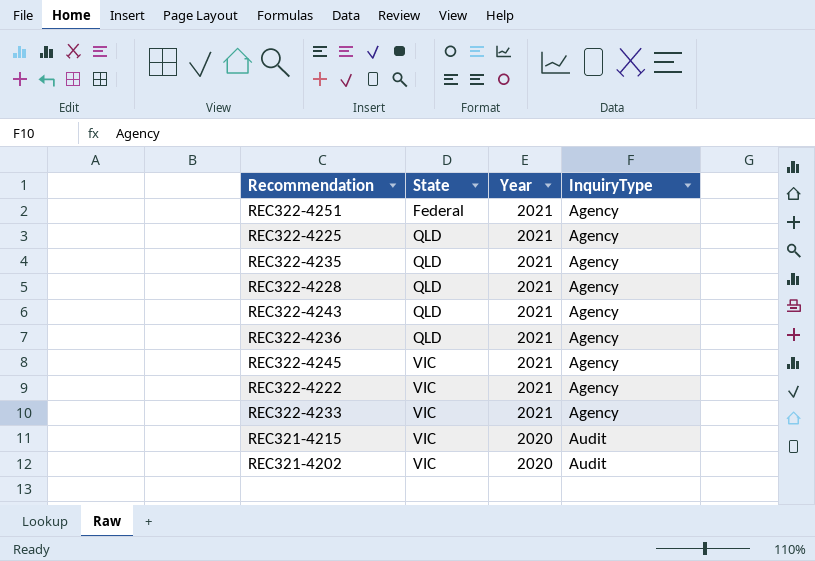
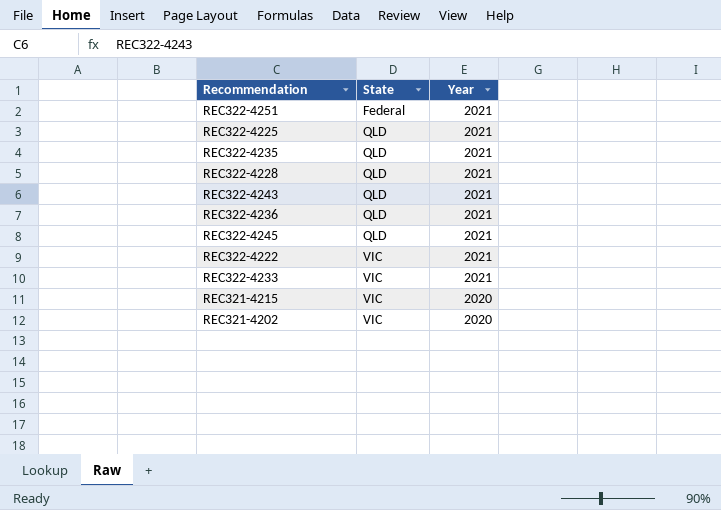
column InquiryType | position: 4 -> none
REC322-4245 | State: VIC -> QLD

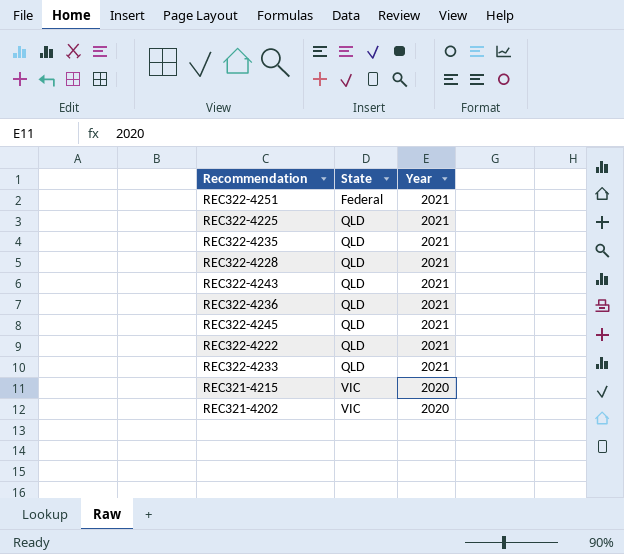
REC322-4222 | State: VIC -> QLD
REC322-4233 | State: VIC -> QLD

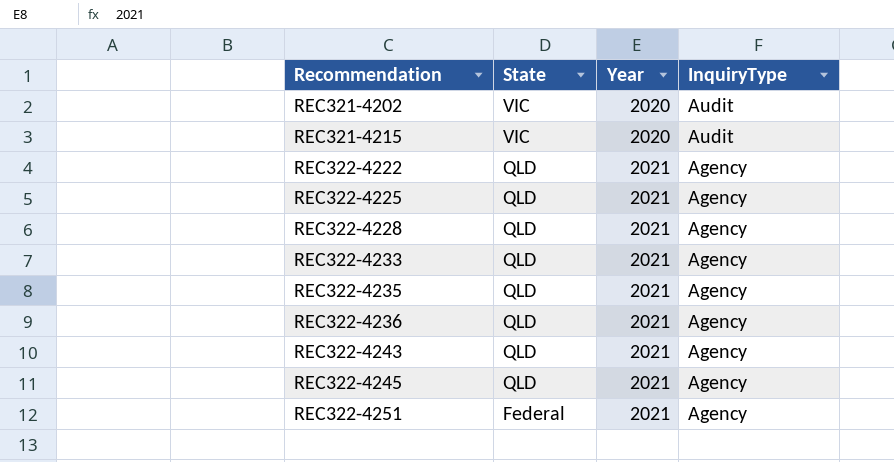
row order: State ascending -> Recommendation ascending
column InquiryType | position: none -> 4

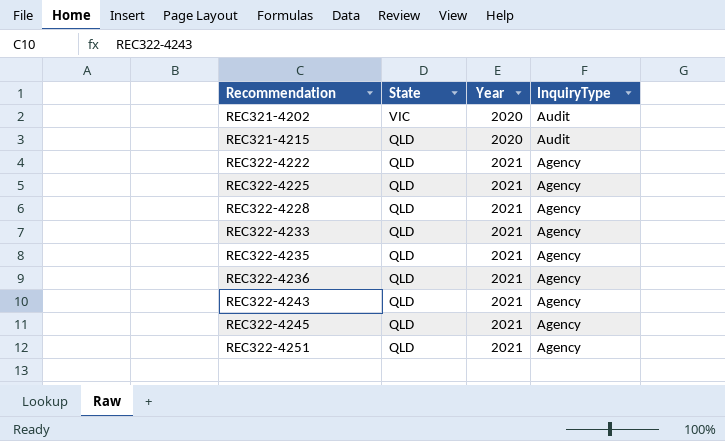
REC321-4215 | State: VIC -> QLD
REC322-4251 | State: Federal -> QLD

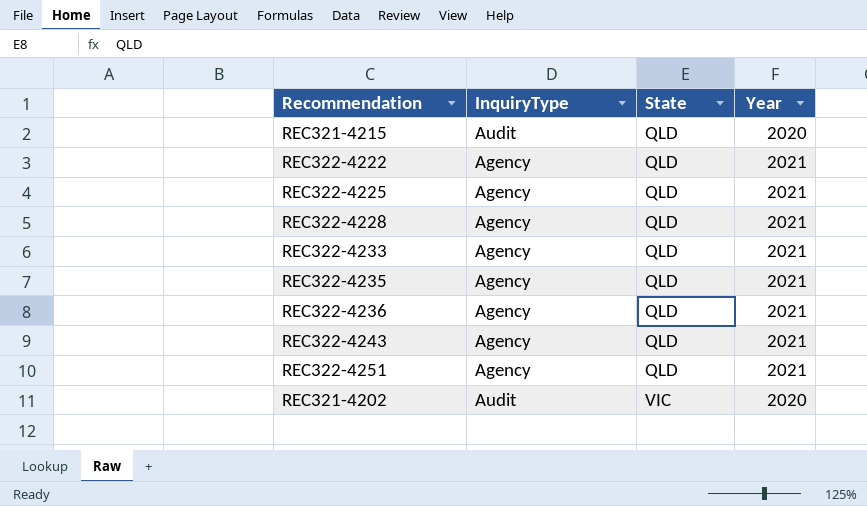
row order: Recommendation ascending -> State ascending
column InquiryType | position: 4 -> 2
row REC322-4245: QLD | 2021 | Agency -> none

